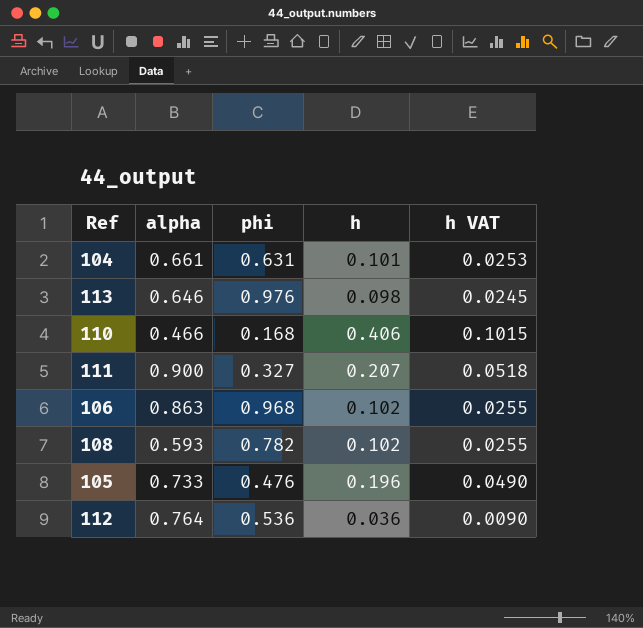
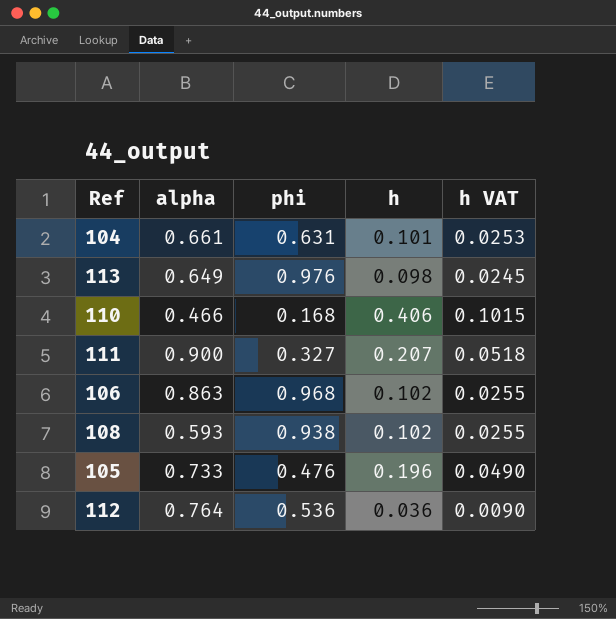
113 | alpha: 0.646 -> 0.649
108 | phi: 0.782 -> 0.938

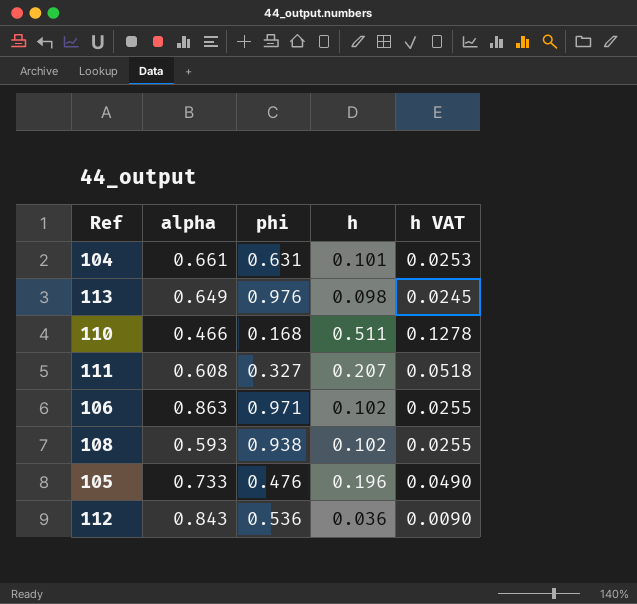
110 | h: 0.406 -> 0.511
110 | h VAT: 0.1015 -> 0.1278
111 | alpha: 0.900 -> 0.608
106 | phi: 0.968 -> 0.971
112 | alpha: 0.764 -> 0.843

